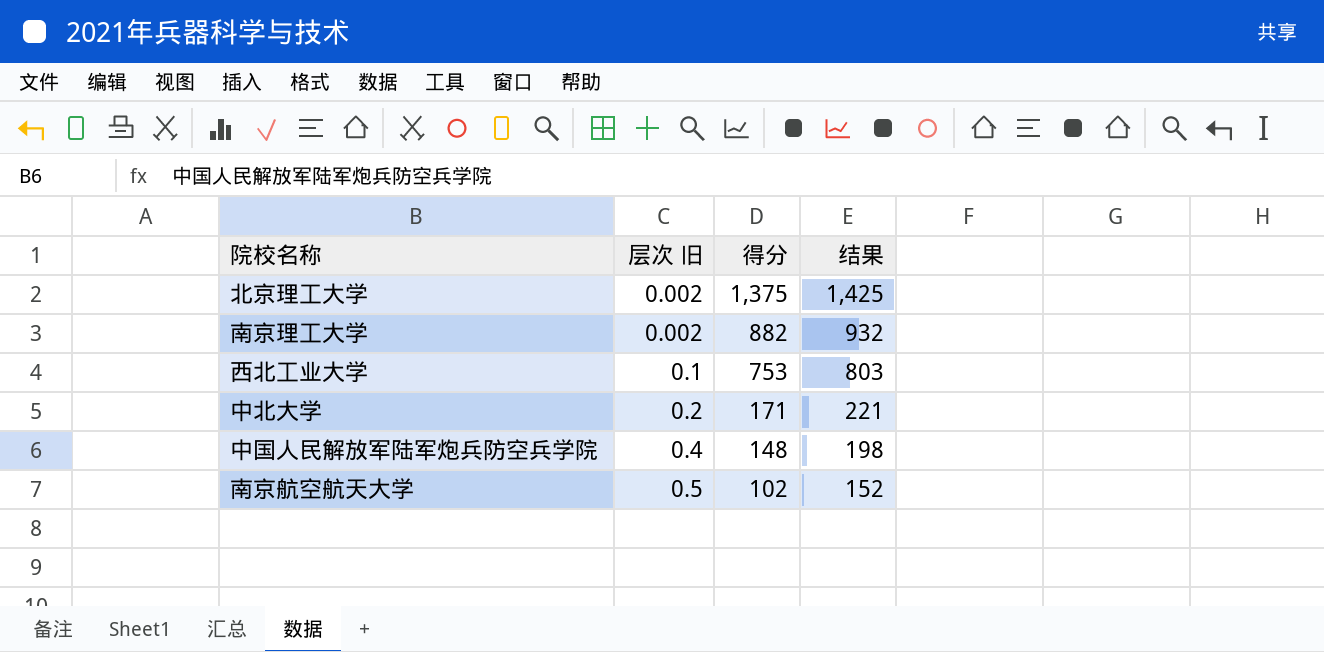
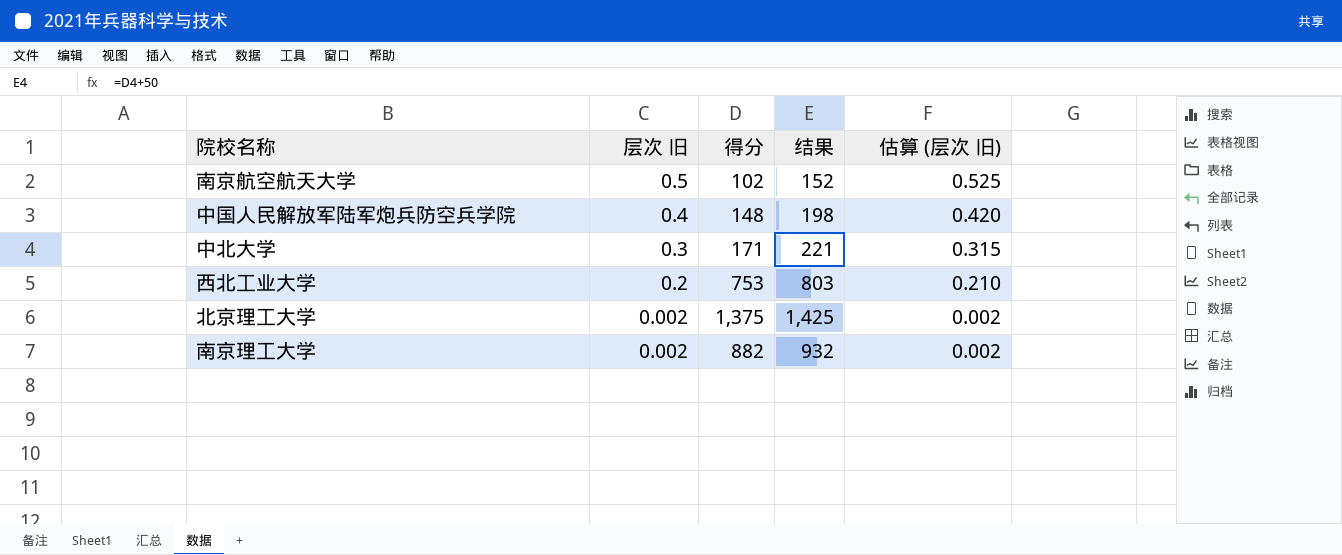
row order: 层次 旧 ascending -> 层次 旧 descending
column 估算 (层次 旧) | formula: none -> [层次 旧] * 1.05
中北大学 | 层次 旧: 0.2 -> 0.3
西北工业大学 | 层次 旧: 0.1 -> 0.2

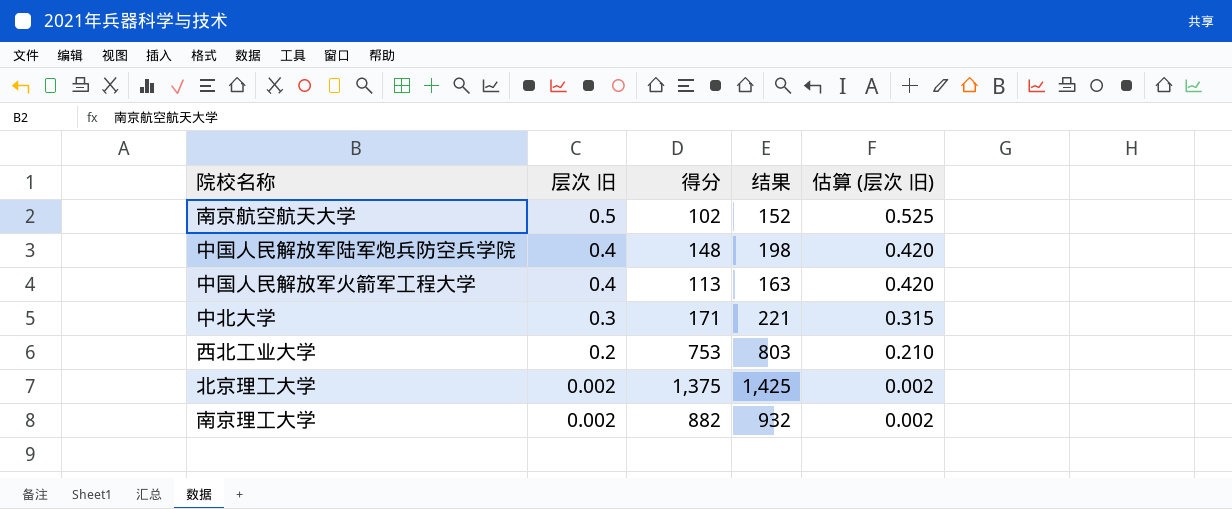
row 中国人民解放军火箭军工程大学: none -> 0.4 | 113 | 163 | 0.420

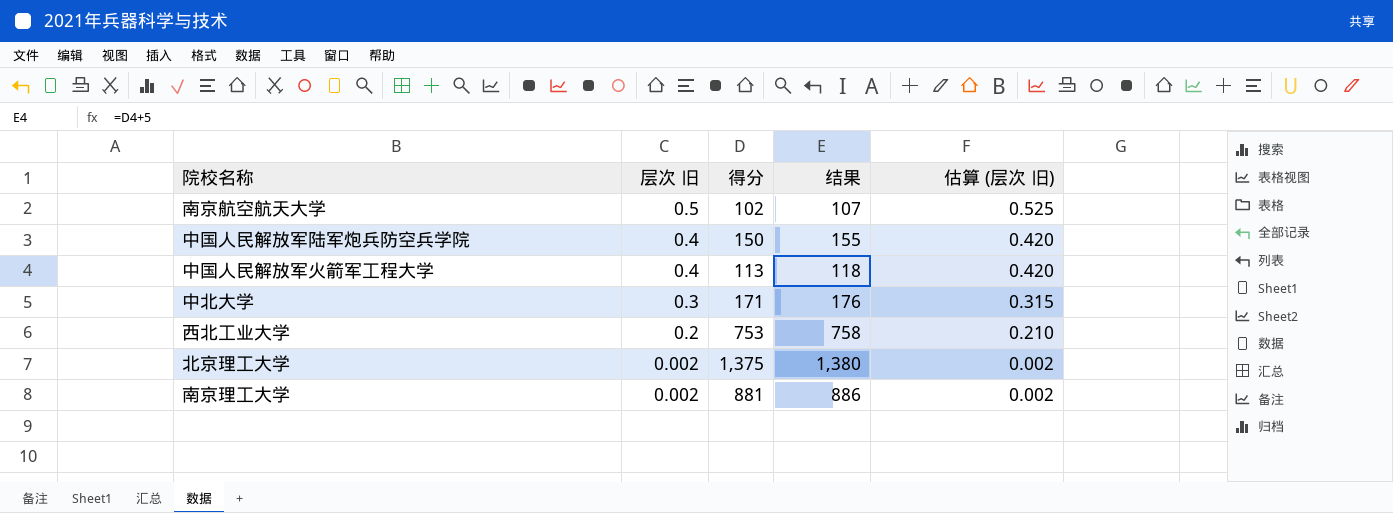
column 结果 | formula: [得分] + 50 -> [得分] + 5
中国人民解放军陆军炮兵防空兵学院 | 得分: 148 -> 150
南京理工大学 | 得分: 882 -> 881

